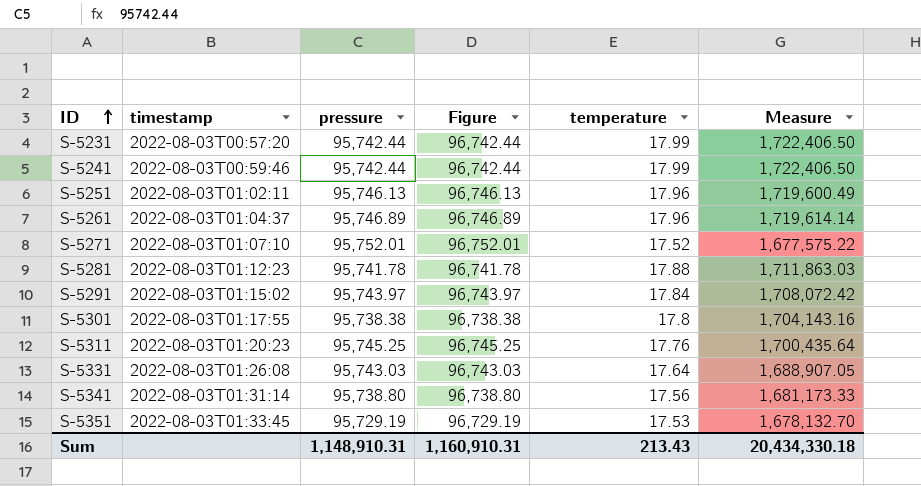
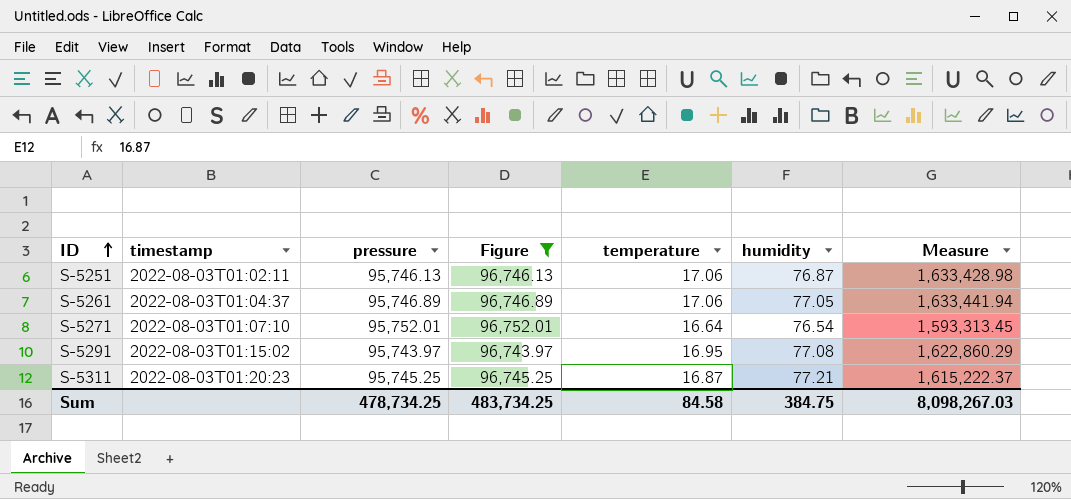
filter: none -> Figure >= 96,743.97
column humidity | position: none -> 6
S-5251 | temperature: 17.96 -> 17.06
S-5251 | Measure: 1,719,600.49 -> 1,633,428.98
S-5261 | temperature: 17.96 -> 17.06
S-5261 | Measure: 1,719,614.14 -> 1,633,441.94
S-5271 | temperature: 17.52 -> 16.64
S-5271 | Measure: 1,677,575.22 -> 1,593,313.45
S-5291 | temperature: 17.84 -> 16.95
S-5291 | Measure: 1,708,072.42 -> 1,622,860.29
S-5311 | temperature: 17.76 -> 16.87
S-5311 | Measure: 1,700,435.64 -> 1,615,222.37
Sum | pressure: 1,148,910.31 -> 478,734.25
Sum | Figure: 1,160,910.31 -> 483,734.25
Sum | temperature: 213.43 -> 84.58
Sum | Measure: 20,434,330.18 -> 8,098,267.03

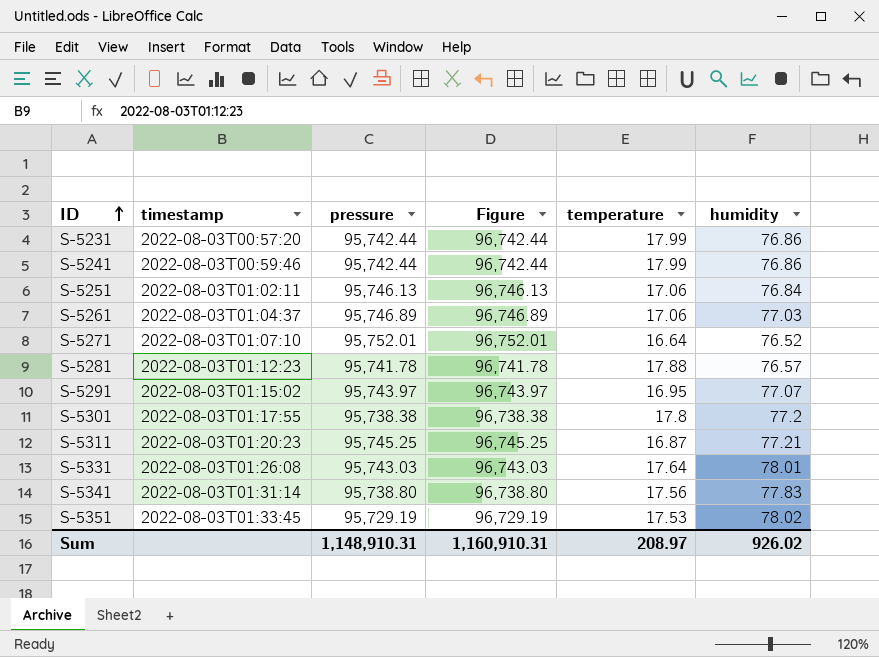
filter: Figure >= 96,743.97 -> none
column Measure | formula: [pressure] * [temperature] -> none
S-5251 | humidity: 76.87 -> 76.84
S-5261 | humidity: 77.05 -> 77.03
S-5271 | humidity: 76.54 -> 76.52
S-5291 | humidity: 77.08 -> 77.07
Sum | pressure: 478,734.25 -> 1,148,910.31
Sum | Figure: 483,734.25 -> 1,160,910.31
Sum | temperature: 84.58 -> 208.97
Sum | humidity: 384.75 -> 926.02

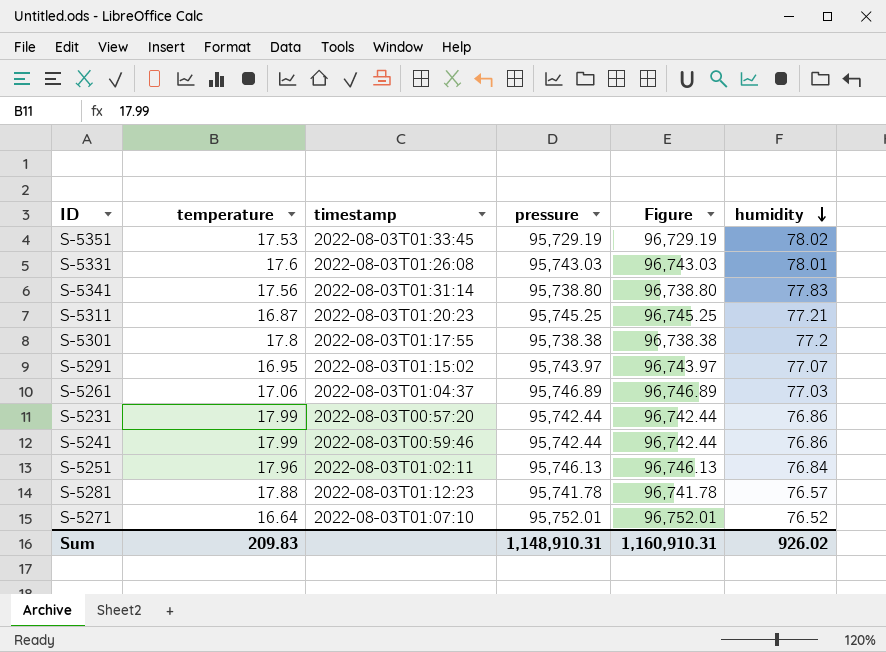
row order: ID ascending -> humidity descending
column temperature | position: 5 -> 2
S-5331 | temperature: 17.64 -> 17.6
S-5251 | temperature: 17.06 -> 17.96
Sum | temperature: 208.97 -> 209.83

